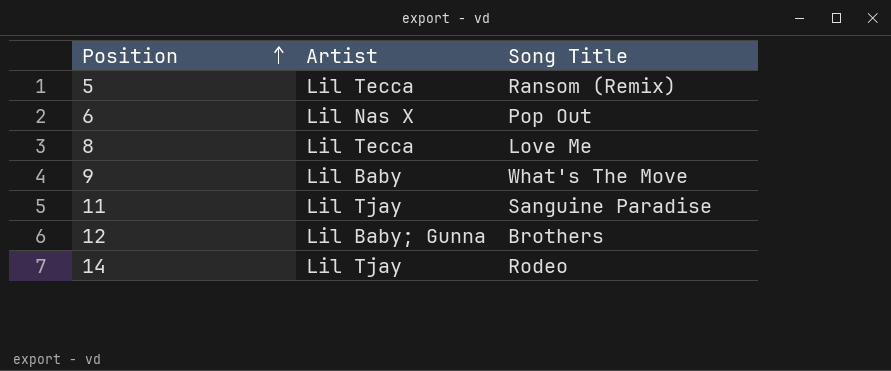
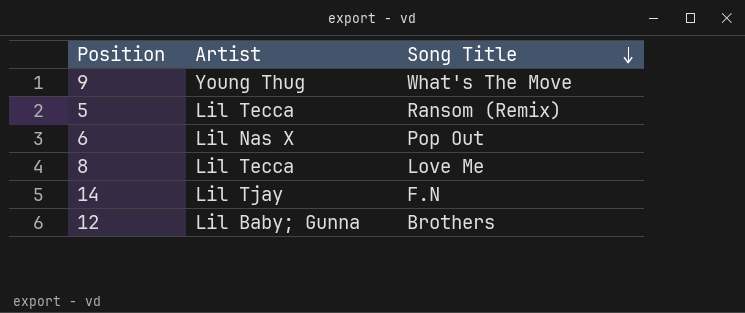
row order: Position ascending -> Song Title descending
row 11: Lil Tjay | Sanguine Paradise -> none
9 | Artist: Lil Baby -> Young Thug
14 | Song Title: Rodeo -> F.N

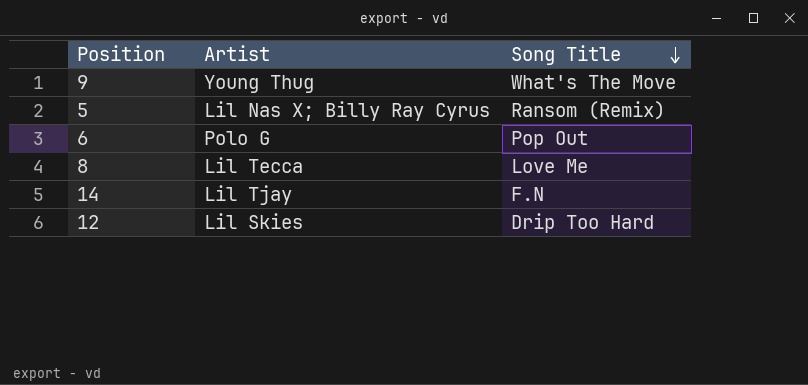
5 | Artist: Lil Tecca -> Lil Nas X; Billy Ray Cyrus
6 | Artist: Lil Nas X -> Polo G
12 | Artist: Lil Baby; Gunna -> Lil Skies
12 | Song Title: Brothers -> Drip Too Hard

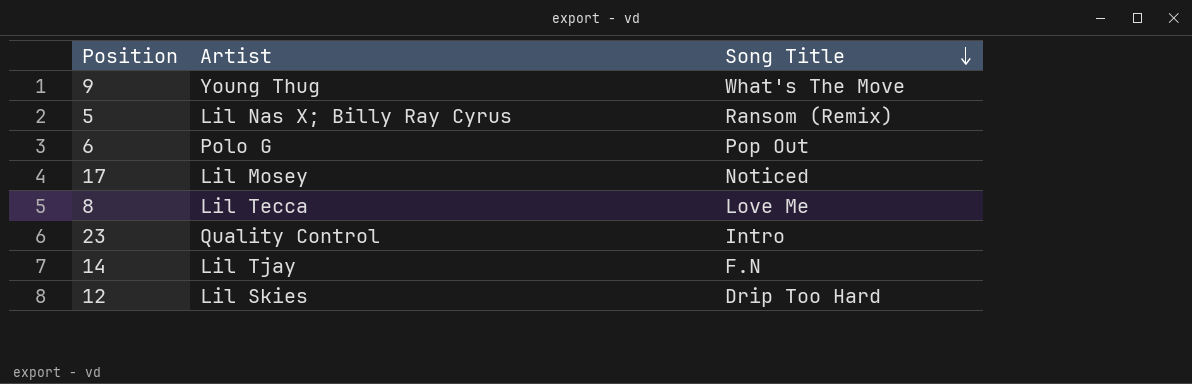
row 17: none -> Lil Mosey | Noticed
row 23: none -> Quality Control | Intro

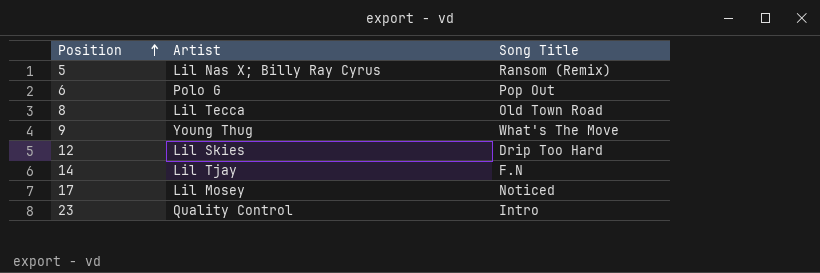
row order: Song Title descending -> Position ascending
8 | Song Title: Love Me -> Old Town Road

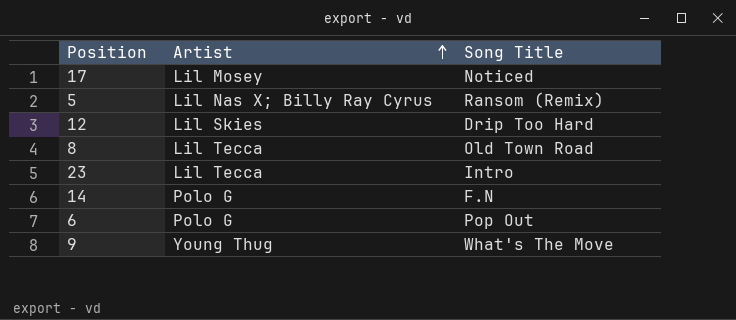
row order: Position ascending -> Artist ascending
23 | Artist: Quality Control -> Lil Tecca
14 | Artist: Lil Tjay -> Polo G

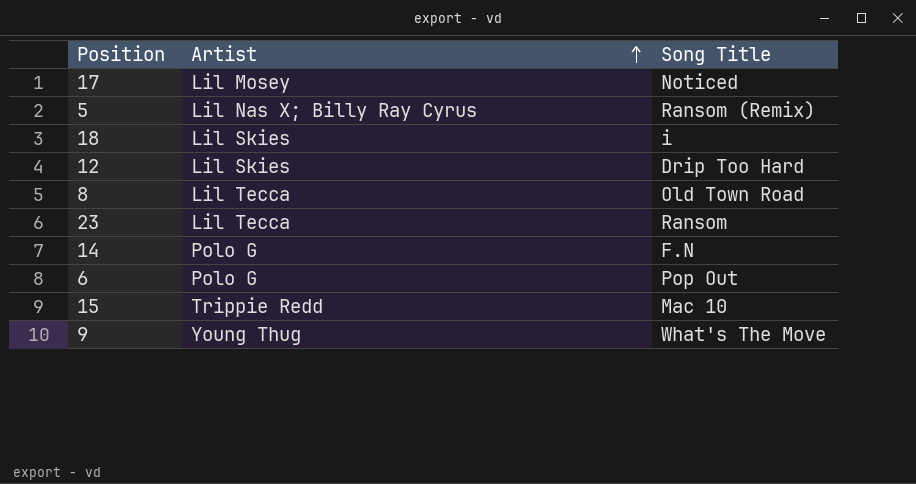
row 18: none -> Lil Skies | i
23 | Song Title: Intro -> Ransom
row 15: none -> Trippie Redd | Mac 10

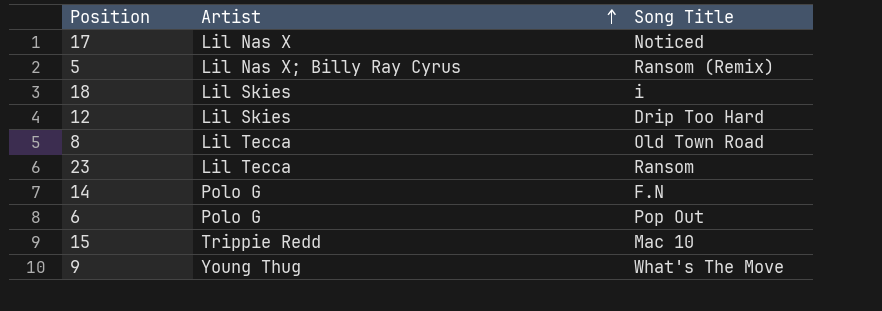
17 | Artist: Lil Mosey -> Lil Nas X

